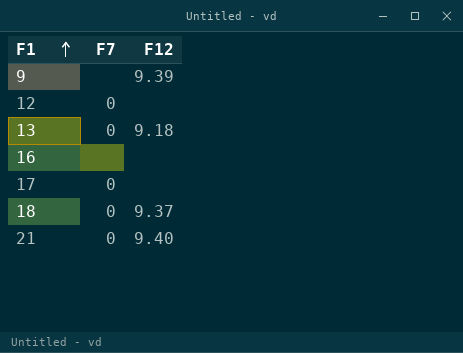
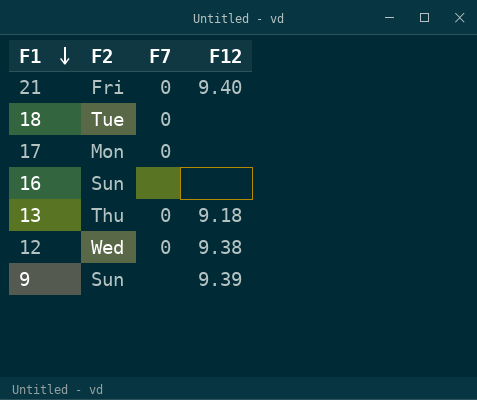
row order: F1 ascending -> F1 descending
column F2 | position: none -> 2
18 | F12: 9.37 -> none
12 | F12: none -> 9.38

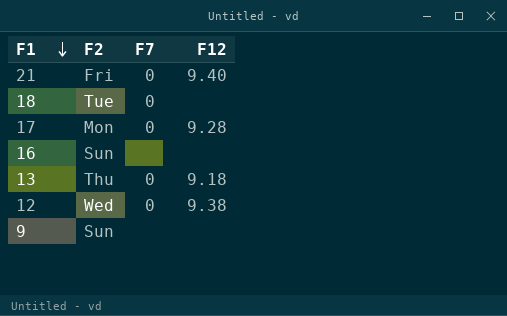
17 | F12: none -> 9.28
9 | F12: 9.39 -> none

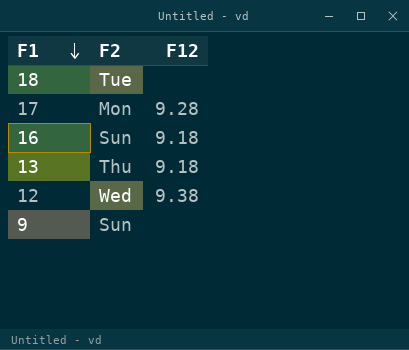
column F7 | position: 3 -> none
row 21: Fri | 0 | 9.40 -> none
16 | F12: none -> 9.18

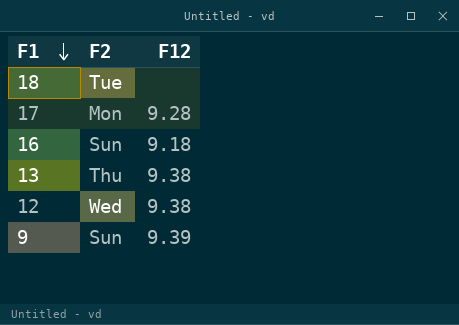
13 | F12: 9.18 -> 9.38
9 | F12: none -> 9.39

